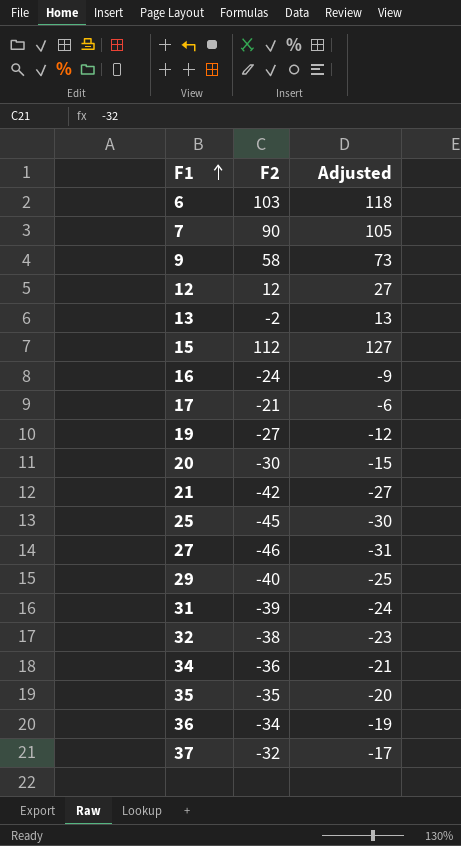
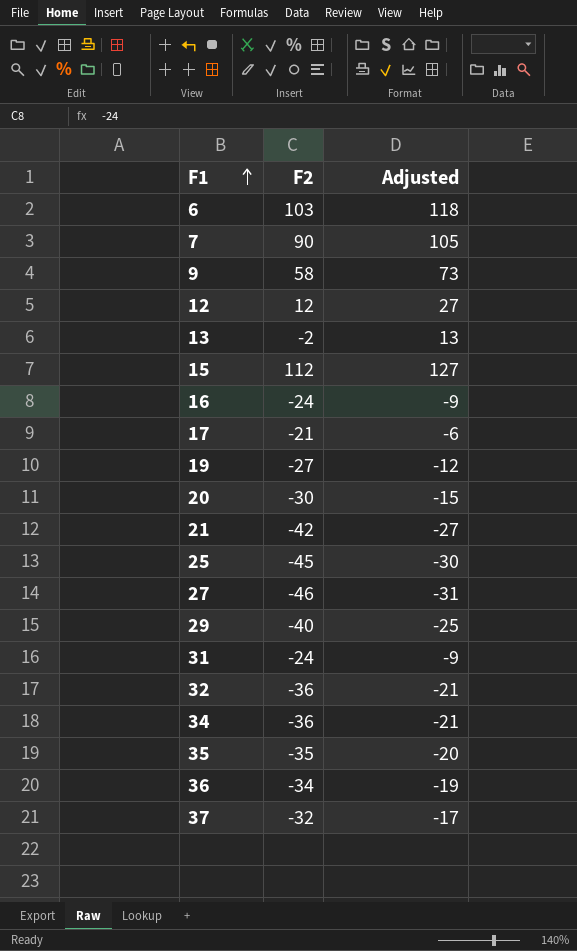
31 | F2: -39 -> -24
31 | Adjusted: -24 -> -9
32 | F2: -38 -> -36
32 | Adjusted: -23 -> -21

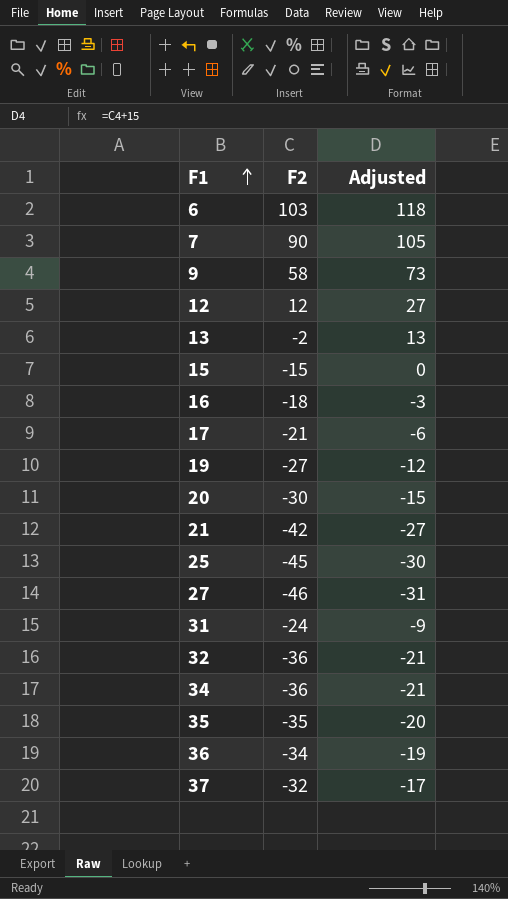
row 29: -40 | -25 -> none
15 | F2: 112 -> -15
15 | Adjusted: 127 -> 0
16 | F2: -24 -> -18
16 | Adjusted: -9 -> -3

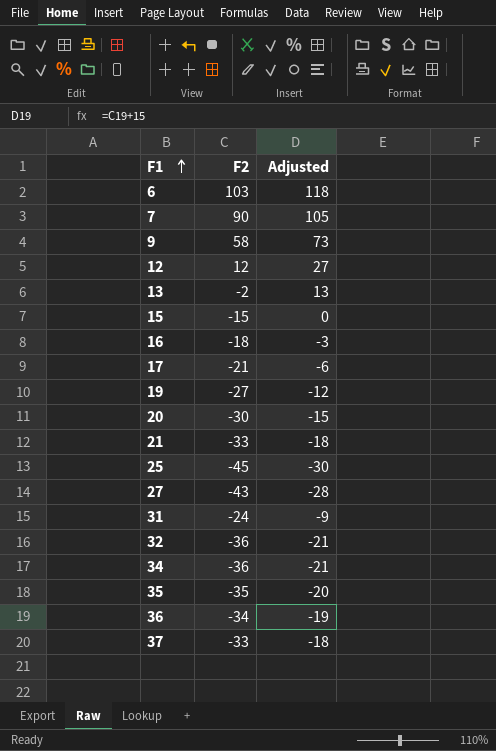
21 | F2: -42 -> -33
21 | Adjusted: -27 -> -18
27 | F2: -46 -> -43
27 | Adjusted: -31 -> -28
37 | F2: -32 -> -33
37 | Adjusted: -17 -> -18

